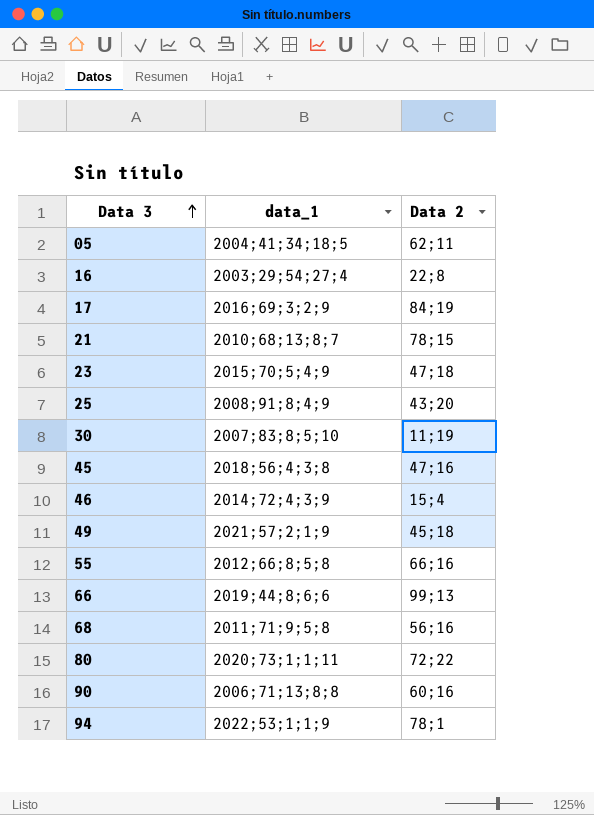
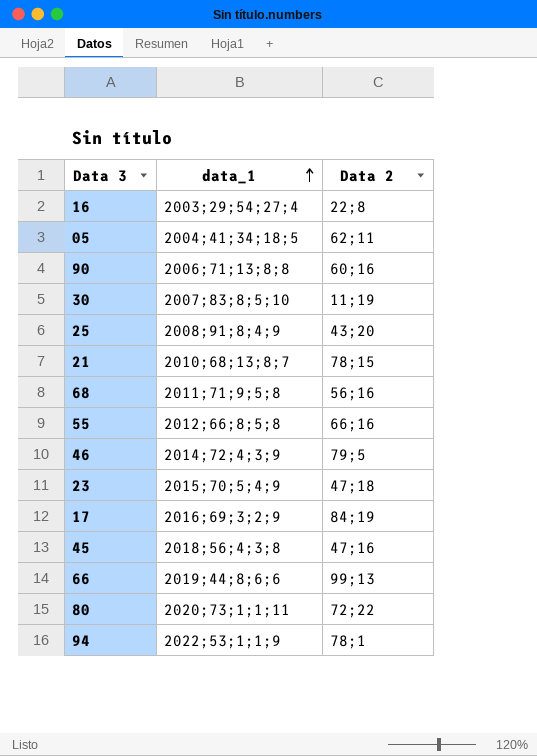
row order: Data 3 ascending -> data_1 ascending
row 49: 2021;57;2;1;9 | 45;18 -> none
46 | Data 2: 15;4 -> 79;5

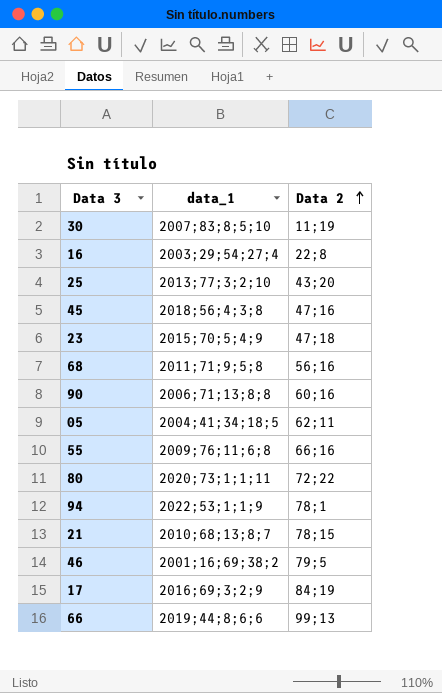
row order: data_1 ascending -> Data 2 ascending
25 | data_1: 2008;91;8;4;9 -> 2013;77;3;2;10
55 | data_1: 2012;66;8;5;8 -> 2009;76;11;6;8
46 | data_1: 2014;72;4;3;9 -> 2001;16;69;38;2

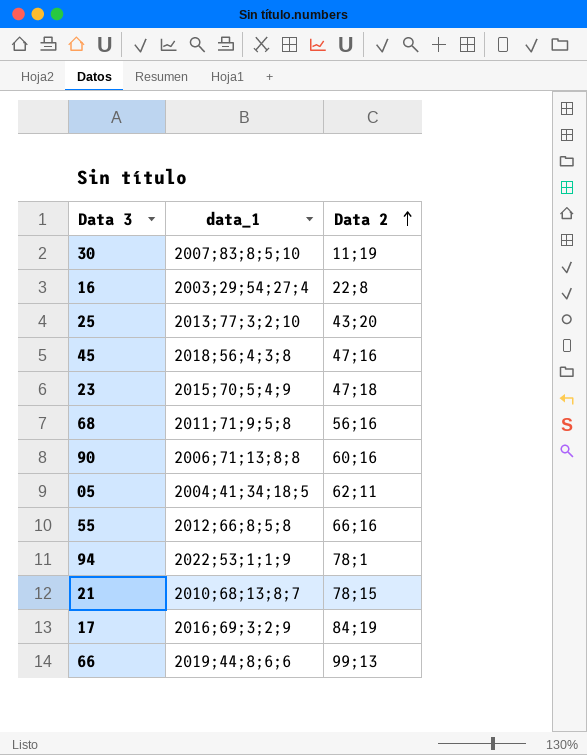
row 80: 2020;73;1;1;11 | 72;22 -> none
row 46: 2001;16;69;38;2 | 79;5 -> none
55 | data_1: 2009;76;11;6;8 -> 2012;66;8;5;8

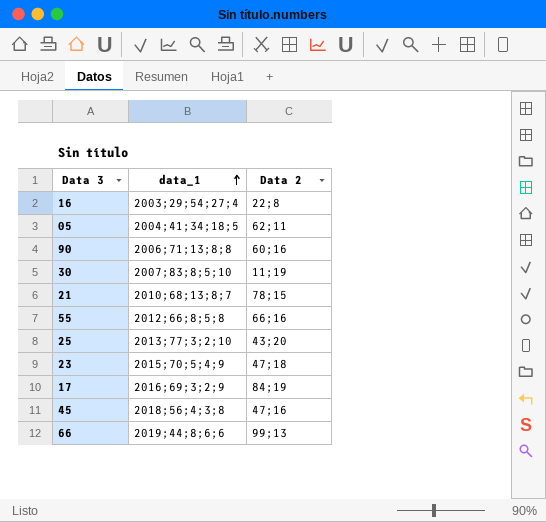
row order: Data 2 ascending -> data_1 ascending
row 68: 2011;71;9;5;8 | 56;16 -> none
row 94: 2022;53;1;1;9 | 78;1 -> none

